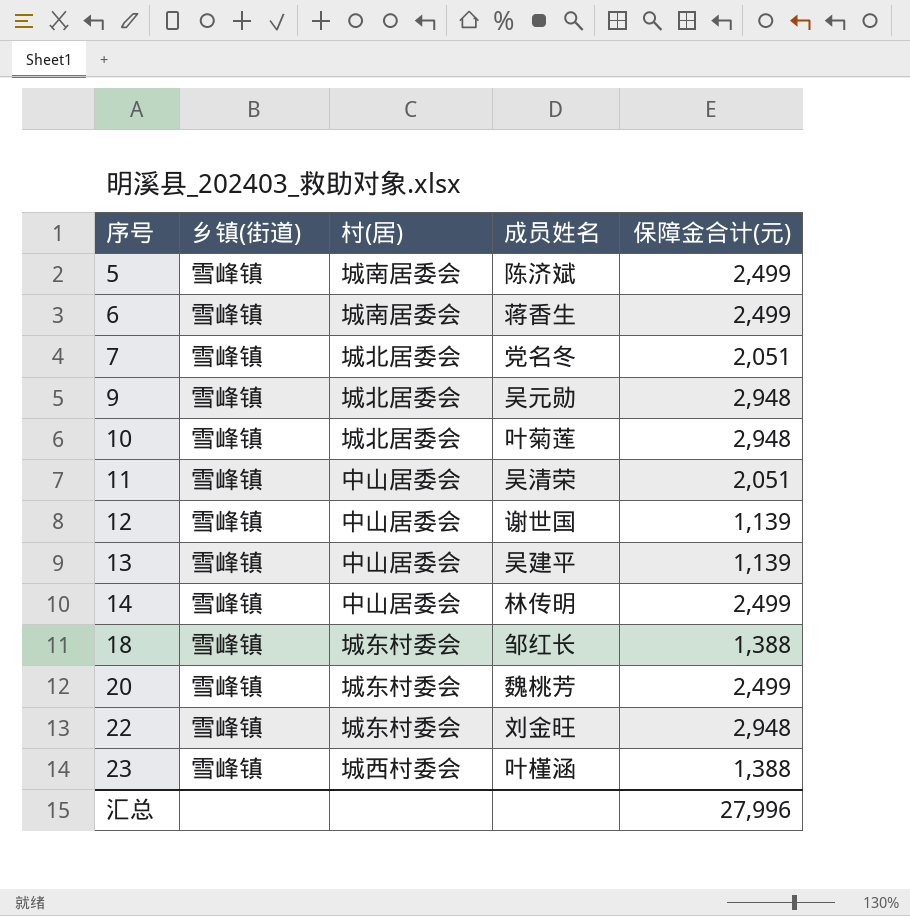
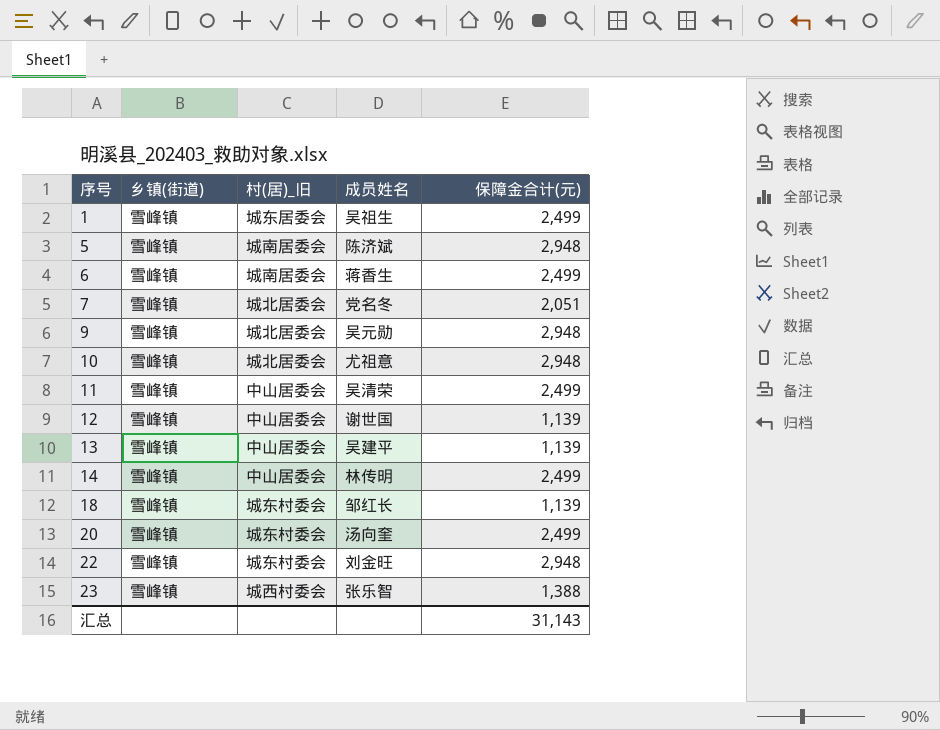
column name: 村(居) -> 村(居)_旧
row 1: none -> 雪峰镇 | 城东居委会 | 吴祖生 | 2,499
5 | 保障金合计(元): 2,499 -> 2,948
10 | 成员姓名: 叶菊莲 -> 尤祖意
11 | 保障金合计(元): 2,051 -> 2,499
18 | 保障金合计(元): 1,388 -> 1,139
20 | 成员姓名: 魏桃芳 -> 汤向奎
23 | 成员姓名: 叶槿涵 -> 张乐智
汇总 | 保障金合计(元): 27,996 -> 31,143

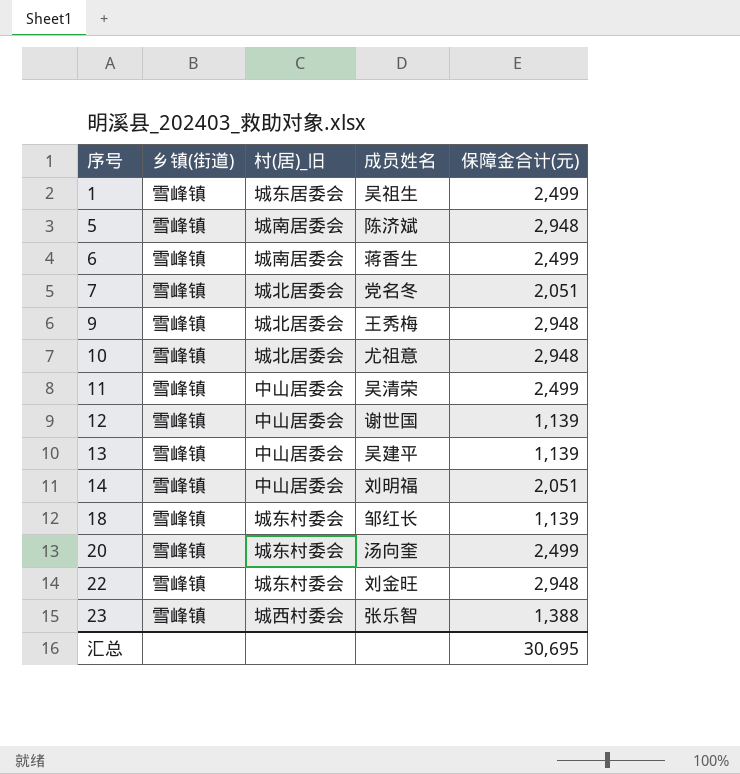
9 | 成员姓名: 吴元勋 -> 王秀梅
14 | 成员姓名: 林传明 -> 刘明福
14 | 保障金合计(元): 2,499 -> 2,051
汇总 | 保障金合计(元): 31,143 -> 30,695

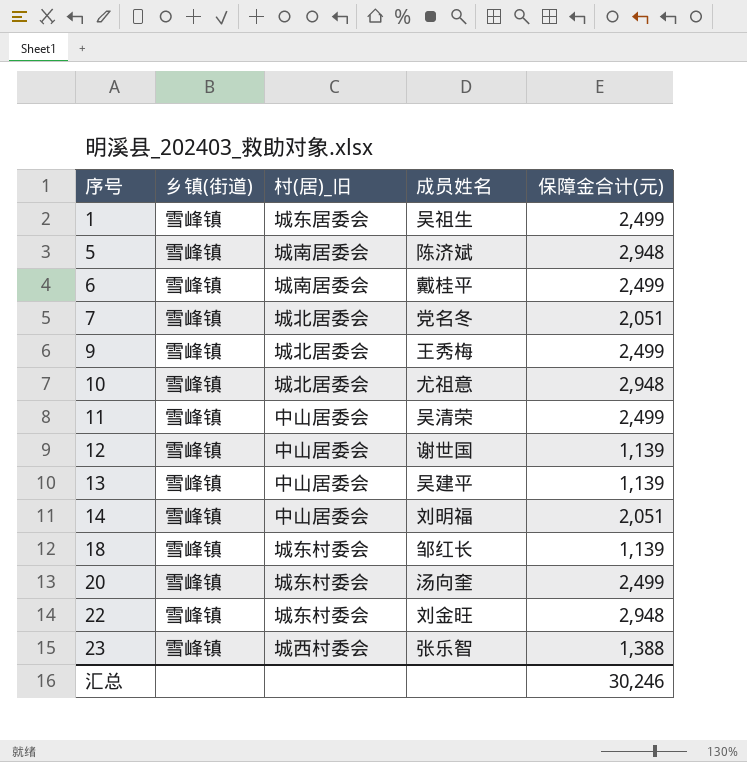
6 | 成员姓名: 蒋香生 -> 戴桂平
9 | 保障金合计(元): 2,948 -> 2,499
汇总 | 保障金合计(元): 30,695 -> 30,246

